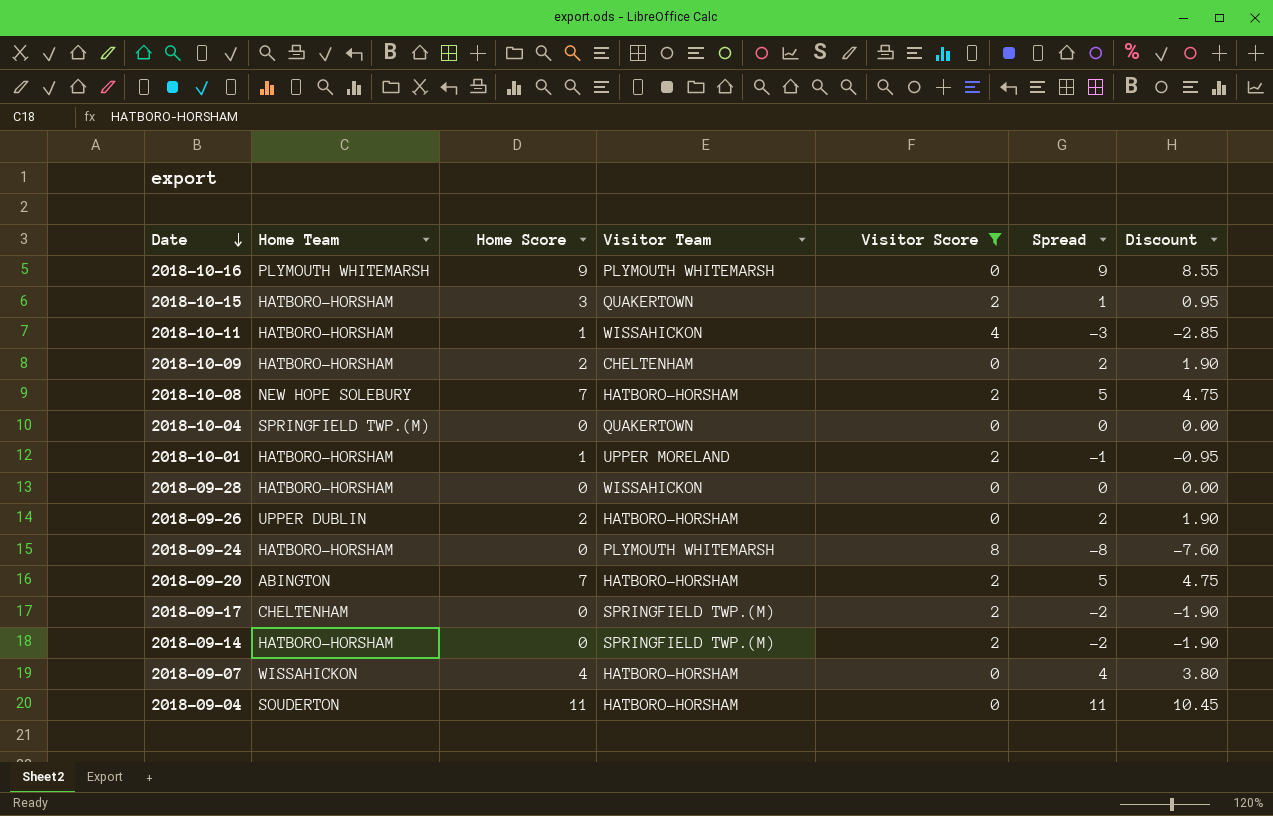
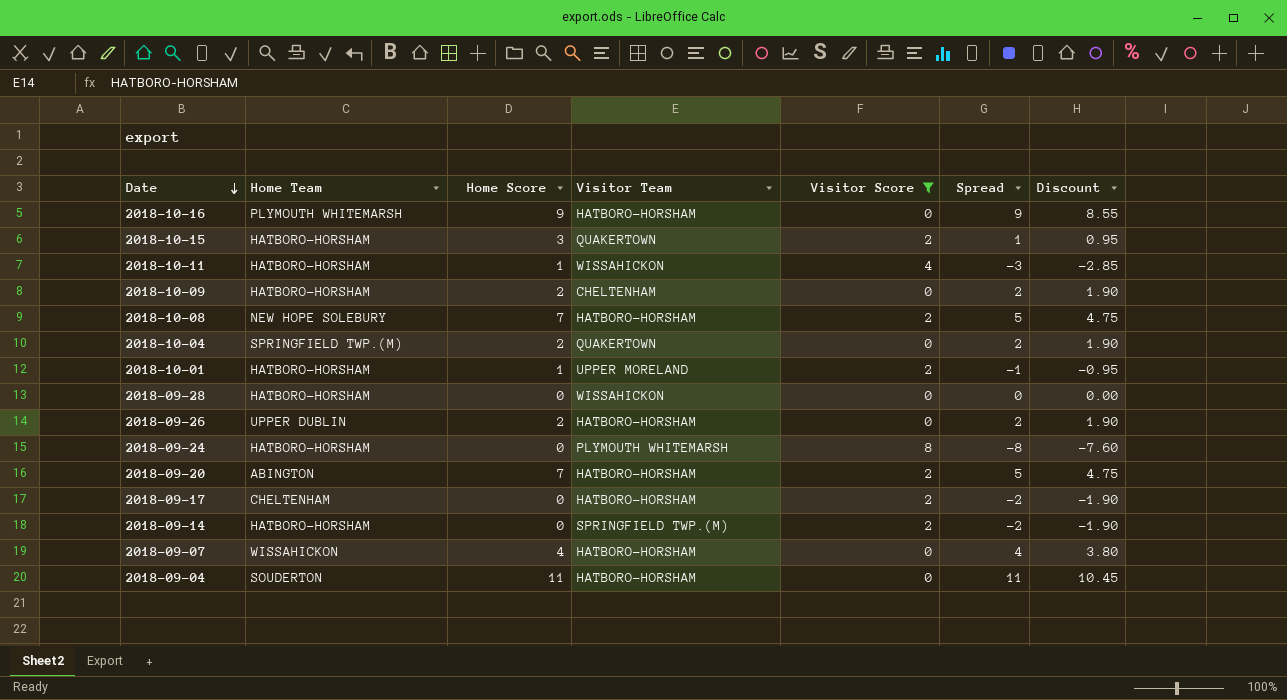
2018-10-16 | Visitor Team: PLYMOUTH WHITEMARSH -> HATBORO-HORSHAM
2018-10-04 | Home Score: 0 -> 2
2018-10-04 | Spread: 0 -> 2
2018-10-04 | Discount: 0.00 -> 1.90
2018-09-17 | Visitor Team: SPRINGFIELD TWP.(M) -> HATBORO-HORSHAM

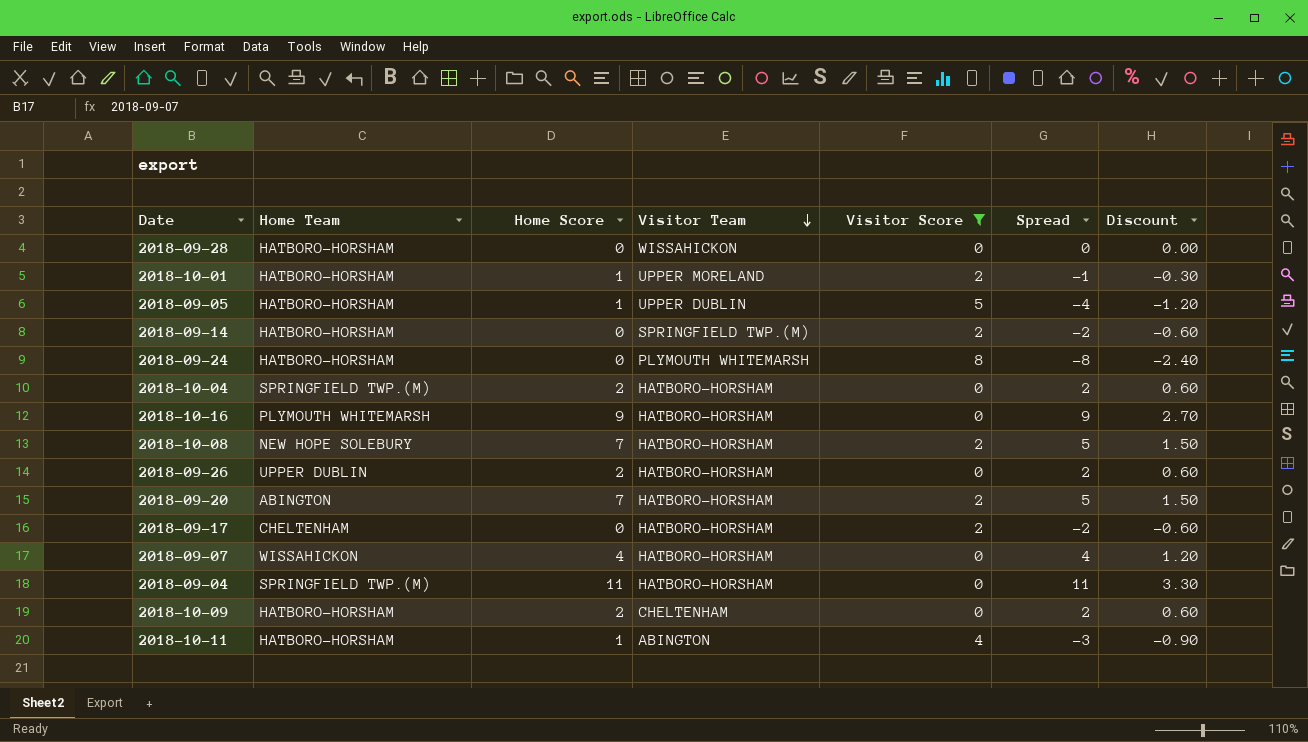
row order: Date descending -> Visitor Team descending
column Discount | formula: [Spread] * 0.95 -> [Spread] * 0.3
row 2018-10-15: HATBORO-HORSHAM | 3 | QUAKERTOWN | 2 | 1 | 0.95 -> none
row 2018-09-05: none -> HATBORO-HORSHAM | 1 | UPPER DUBLIN | 5 | -4 | -1.20
2018-10-04 | Visitor Team: QUAKERTOWN -> HATBORO-HORSHAM
2018-09-04 | Home Team: SOUDERTON -> SPRINGFIELD TWP.(M)
2018-10-11 | Visitor Team: WISSAHICKON -> ABINGTON

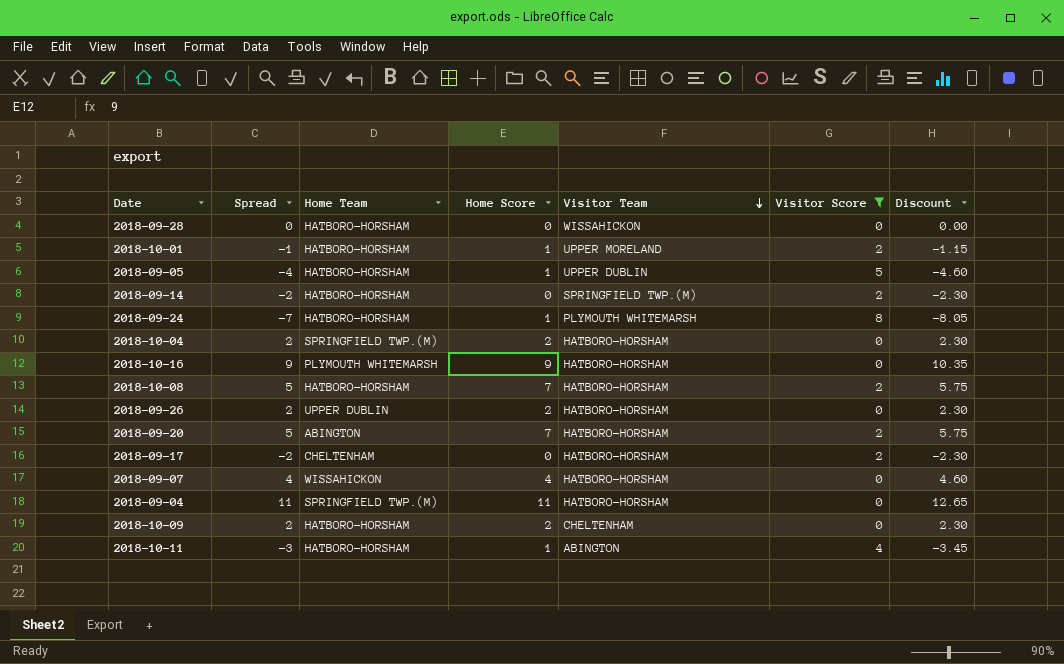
column Spread | position: 6 -> 2
column Discount | formula: [Spread] * 0.3 -> [Spread] * 1.15
2018-09-24 | Spread: -8 -> -7
2018-09-24 | Home Score: 0 -> 1
2018-10-08 | Home Team: NEW HOPE SOLEBURY -> HATBORO-HORSHAM

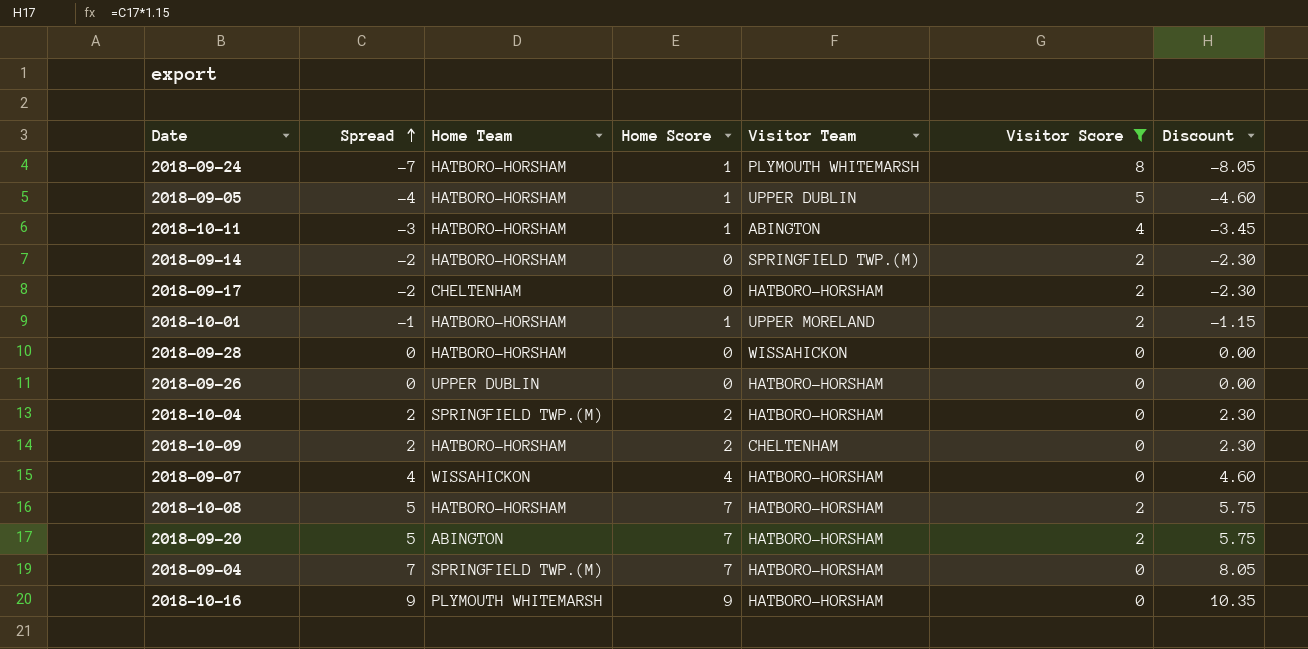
row order: Visitor Team descending -> Spread ascending
2018-09-26 | Spread: 2 -> 0
2018-09-26 | Home Score: 2 -> 0
2018-09-26 | Discount: 2.30 -> 0.00
2018-09-04 | Spread: 11 -> 7
2018-09-04 | Home Score: 11 -> 7
2018-09-04 | Discount: 12.65 -> 8.05

